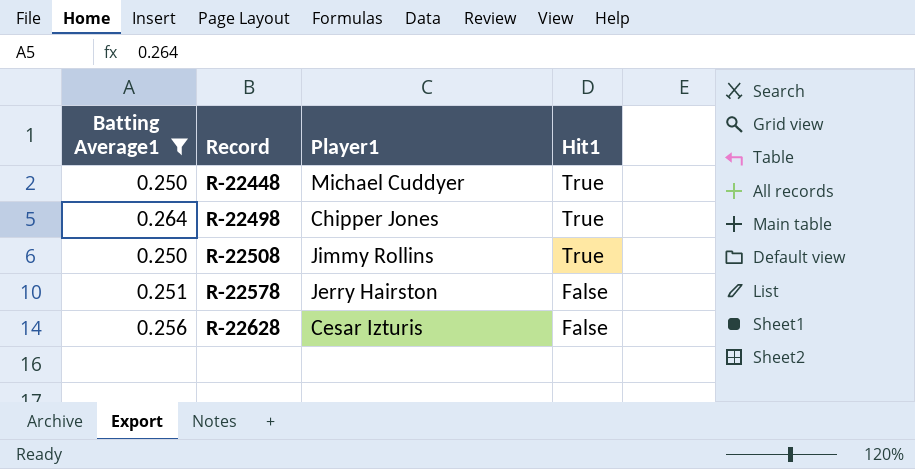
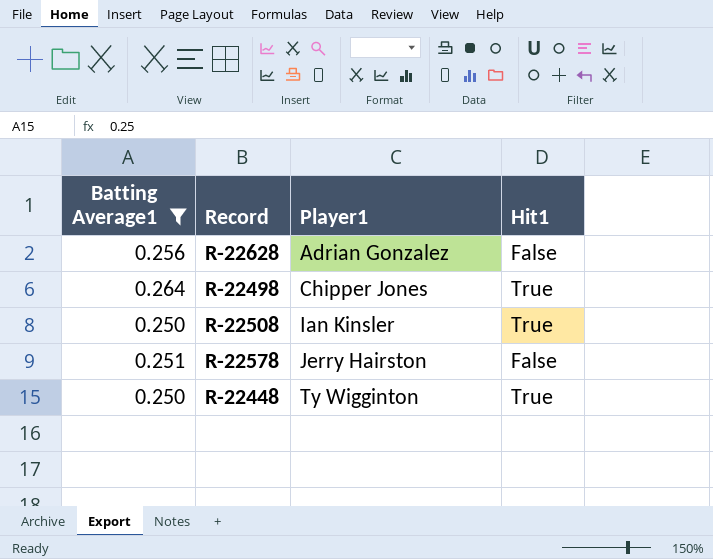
row order: Record ascending -> Player1 ascending
R-22628 | Player1: Cesar Izturis -> Adrian Gonzalez
R-22508 | Player1: Jimmy Rollins -> Ian Kinsler
R-22448 | Player1: Michael Cuddyer -> Ty Wigginton

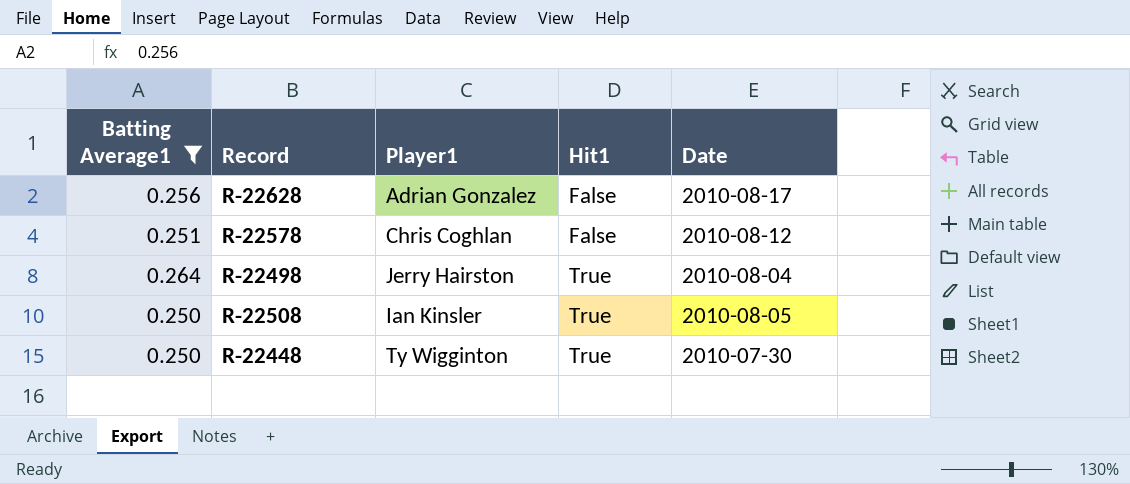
row order: Player1 ascending -> Hit1 ascending
column Date | position: none -> 5
R-22578 | Player1: Jerry Hairston -> Chris Coghlan
R-22498 | Player1: Chipper Jones -> Jerry Hairston

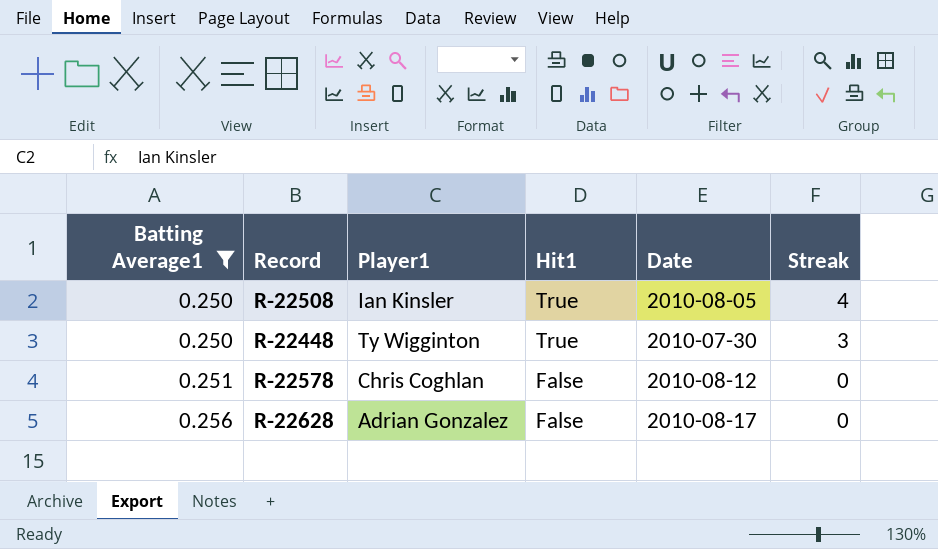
row order: Hit1 ascending -> Batting Average1 ascending
column Streak | position: none -> 6
row R-22498: 0.264 | Jerry Hairston | True | 2010-08-04 -> none

